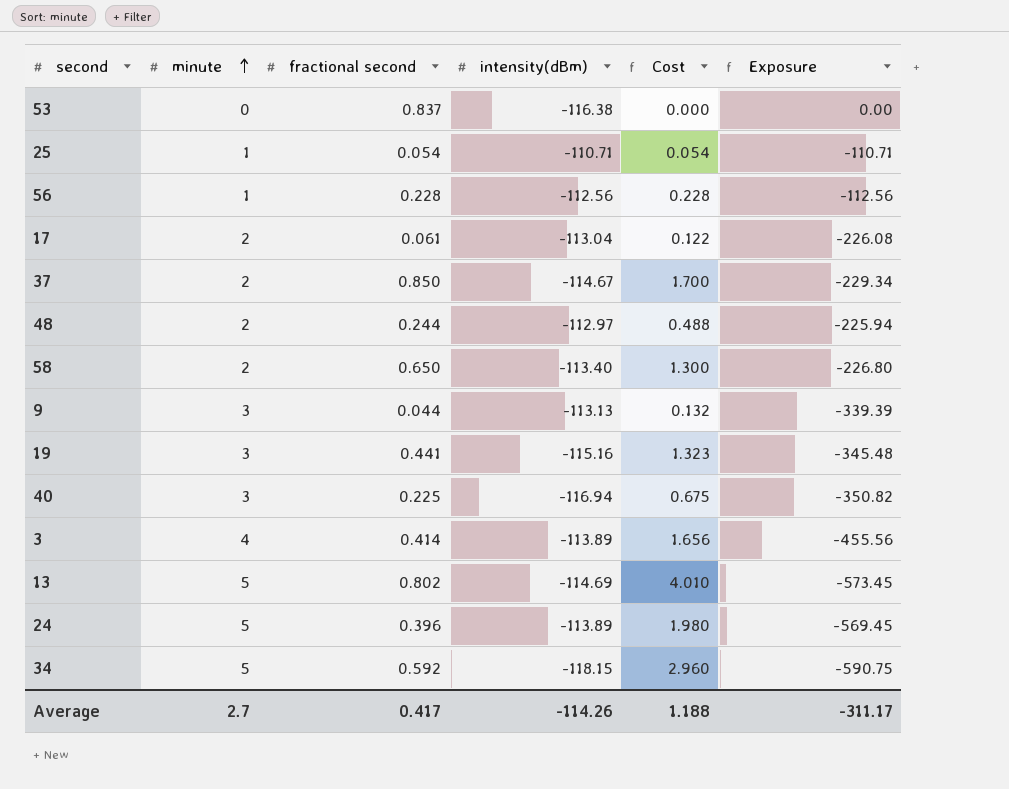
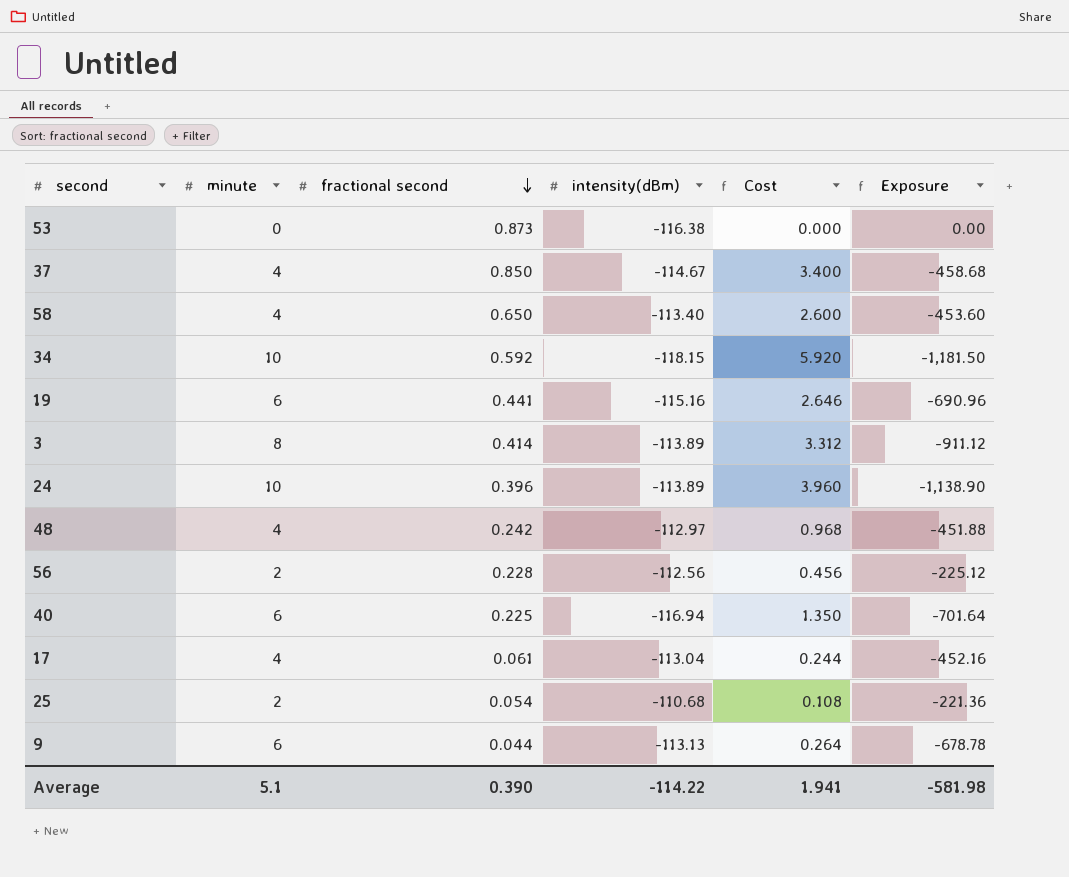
row order: minute ascending -> fractional second descending
row 13: 5 | 0.802 | -114.69 | 4.010 | -573.45 -> none
53 | fractional second: 0.837 -> 0.873
37 | minute: 2 -> 4
37 | Cost: 1.700 -> 3.400
37 | Exposure: -229.34 -> -458.68
58 | minute: 2 -> 4
58 | Cost: 1.300 -> 2.600
58 | Exposure: -226.80 -> -453.60
34 | minute: 5 -> 10
34 | Cost: 2.960 -> 5.920
34 | Exposure: -590.75 -> -1,181.50
19 | minute: 3 -> 6
19 | Cost: 1.323 -> 2.646
19 | Exposure: -345.48 -> -690.96
3 | minute: 4 -> 8
3 | Cost: 1.656 -> 3.312
3 | Exposure: -455.56 -> -911.12
24 | minute: 5 -> 10
24 | Cost: 1.980 -> 3.960
24 | Exposure: -569.45 -> -1,138.90
48 | minute: 2 -> 4
48 | fractional second: 0.244 -> 0.242
48 | Cost: 0.488 -> 0.968
48 | Exposure: -225.94 -> -451.88
56 | minute: 1 -> 2
56 | Cost: 0.228 -> 0.456
56 | Exposure: -112.56 -> -225.12
40 | minute: 3 -> 6
40 | Cost: 0.675 -> 1.350
40 | Exposure: -350.82 -> -701.64
17 | minute: 2 -> 4
17 | Cost: 0.122 -> 0.244
17 | Exposure: -226.08 -> -452.16
25 | minute: 1 -> 2
25 | intensity(dBm): -110.71 -> -110.68
25 | Cost: 0.054 -> 0.108
25 | Exposure: -110.71 -> -221.36
9 | minute: 3 -> 6
9 | Cost: 0.132 -> 0.264
9 | Exposure: -339.39 -> -678.78
Average | minute: 2.7 -> 5.1
Average | fractional second: 0.417 -> 0.390
Average | intensity(dBm): -114.26 -> -114.22
Average | Cost: 1.188 -> 1.941
Average | Exposure: -311.17 -> -581.98

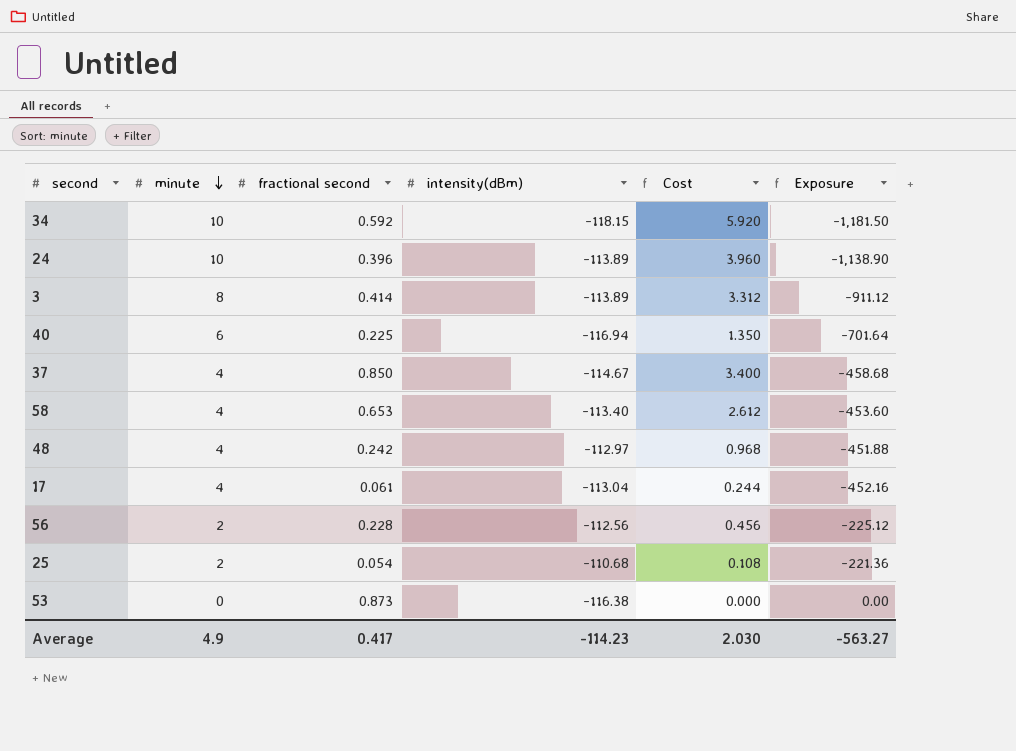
row order: fractional second descending -> minute descending
row 19: 6 | 0.441 | -115.16 | 2.646 | -690.96 -> none
row 9: 6 | 0.044 | -113.13 | 0.264 | -678.78 -> none
58 | fractional second: 0.650 -> 0.653
58 | Cost: 2.600 -> 2.612
Average | minute: 5.1 -> 4.9
Average | fractional second: 0.390 -> 0.417
Average | intensity(dBm): -114.22 -> -114.23
Average | Cost: 1.941 -> 2.030
Average | Exposure: -581.98 -> -563.27

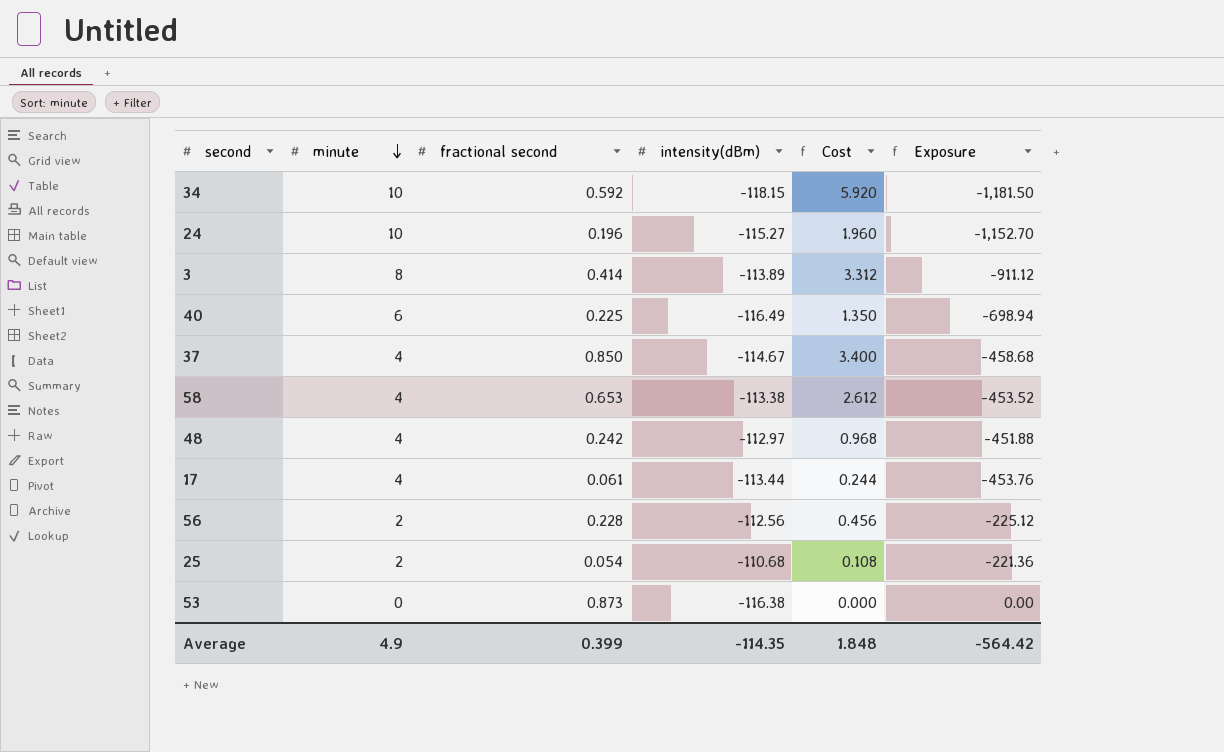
24 | fractional second: 0.396 -> 0.196
24 | intensity(dBm): -113.89 -> -115.27
24 | Cost: 3.960 -> 1.960
24 | Exposure: -1,138.90 -> -1,152.70
40 | intensity(dBm): -116.94 -> -116.49
40 | Exposure: -701.64 -> -698.94
58 | intensity(dBm): -113.40 -> -113.38
58 | Exposure: -453.60 -> -453.52
17 | intensity(dBm): -113.04 -> -113.44
17 | Exposure: -452.16 -> -453.76
Average | fractional second: 0.417 -> 0.399
Average | intensity(dBm): -114.23 -> -114.35
Average | Cost: 2.030 -> 1.848
Average | Exposure: -563.27 -> -564.42

